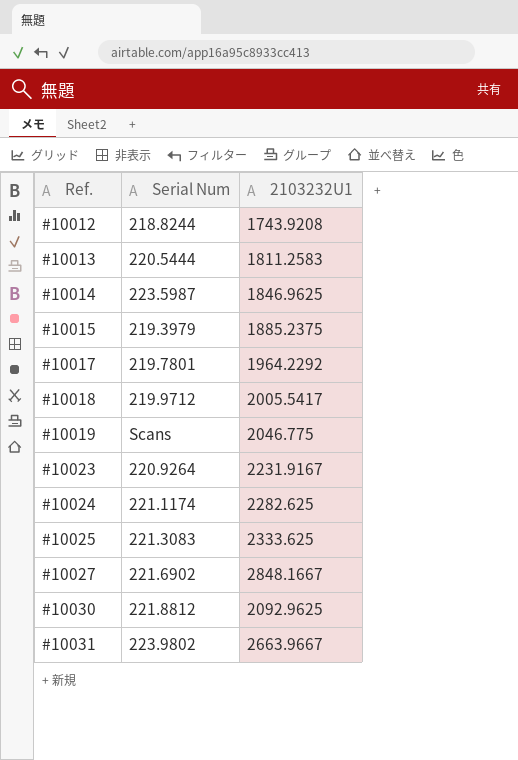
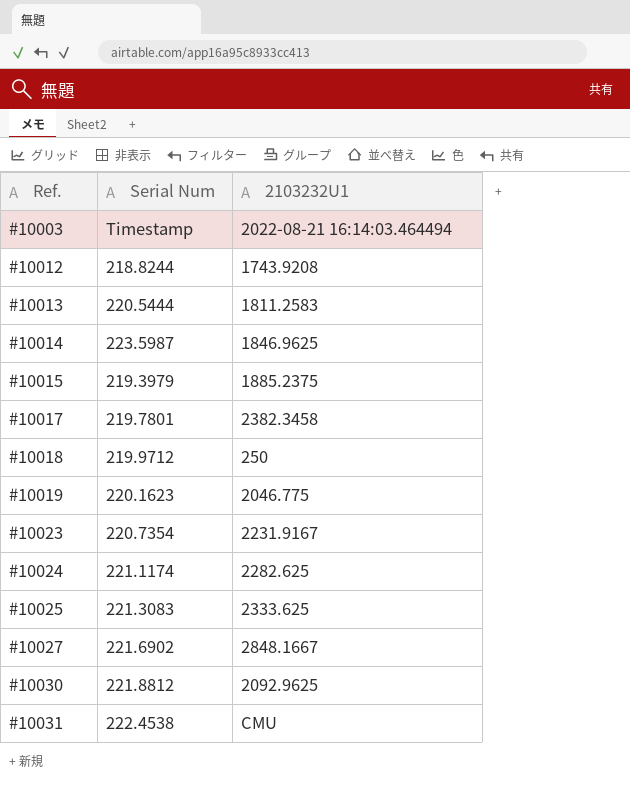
row #10003: none -> Timestamp | 2022-08-21 16:14:03.464494
#10017 | 2103232U1: 1964.2292 -> 2382.3458
#10018 | 2103232U1: 2005.5417 -> 250
#10019 | Serial Num: Scans -> 220.1623
#10023 | Serial Num: 220.9264 -> 220.7354
#10031 | Serial Num: 223.9802 -> 222.4538
#10031 | 2103232U1: 2663.9667 -> CMU

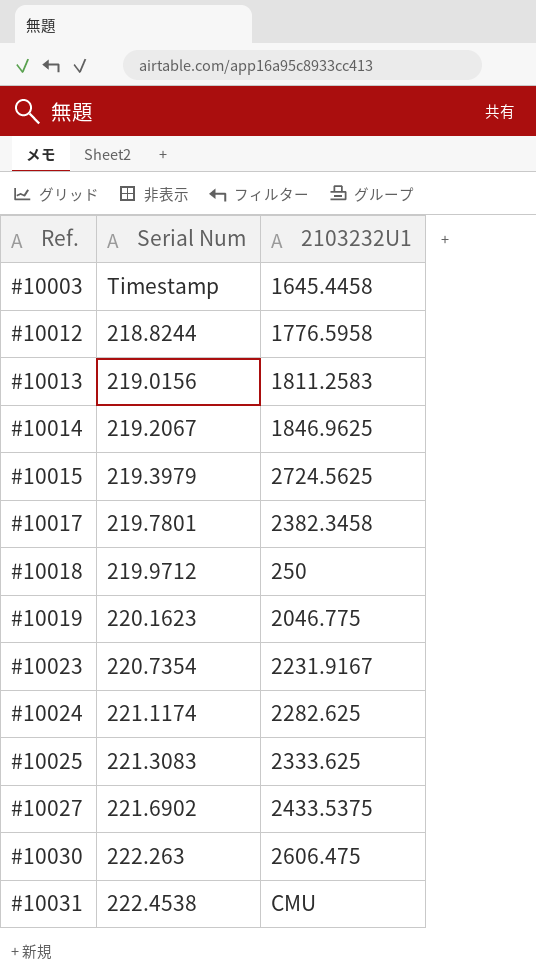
#10003 | 2103232U1: 2022-08-21 16:14:03.464494 -> 1645.4458
#10012 | 2103232U1: 1743.9208 -> 1776.5958
#10013 | Serial Num: 220.5444 -> 219.0156
#10014 | Serial Num: 223.5987 -> 219.2067
#10015 | 2103232U1: 1885.2375 -> 2724.5625
#10027 | 2103232U1: 2848.1667 -> 2433.5375
#10030 | Serial Num: 221.8812 -> 222.263
#10030 | 2103232U1: 2092.9625 -> 2606.475

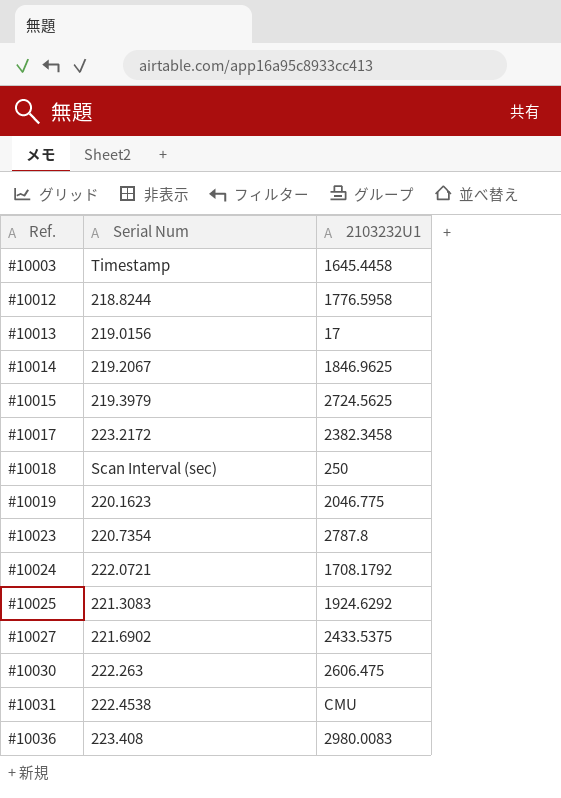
#10013 | 2103232U1: 1811.2583 -> 17
#10017 | Serial Num: 219.7801 -> 223.2172
#10018 | Serial Num: 219.9712 -> Scan Interval (sec)
#10023 | 2103232U1: 2231.9167 -> 2787.8
#10024 | Serial Num: 221.1174 -> 222.0721
#10024 | 2103232U1: 2282.625 -> 1708.1792
#10025 | 2103232U1: 2333.625 -> 1924.6292
row #10036: none -> 223.408 | 2980.0083

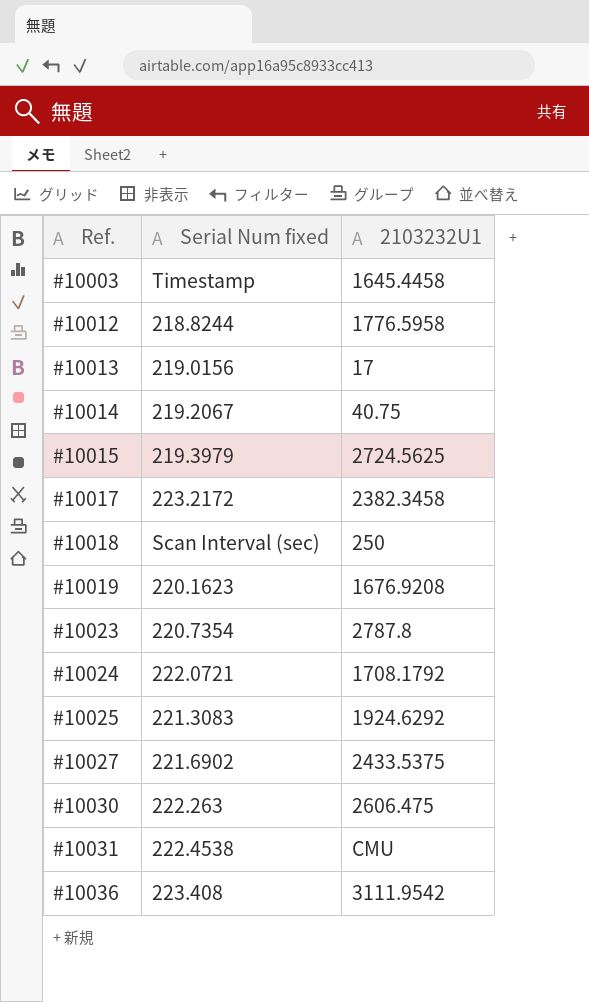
column name: Serial Num -> Serial Num fixed
#10014 | 2103232U1: 1846.9625 -> 40.75
#10019 | 2103232U1: 2046.775 -> 1676.9208
#10036 | 2103232U1: 2980.0083 -> 3111.9542

